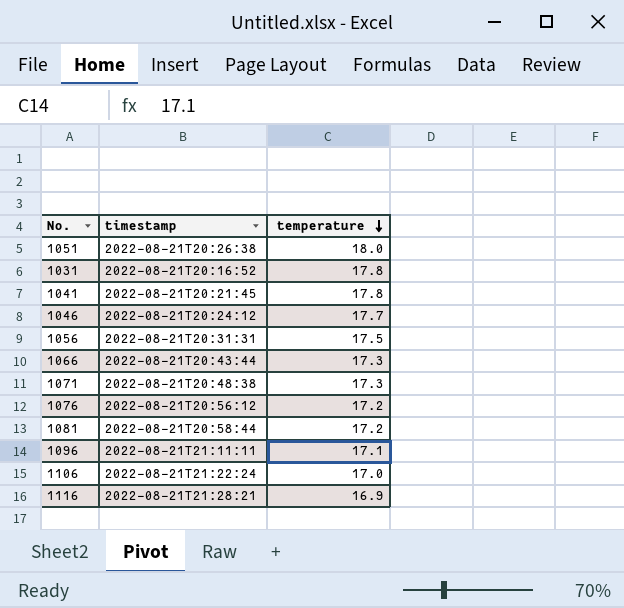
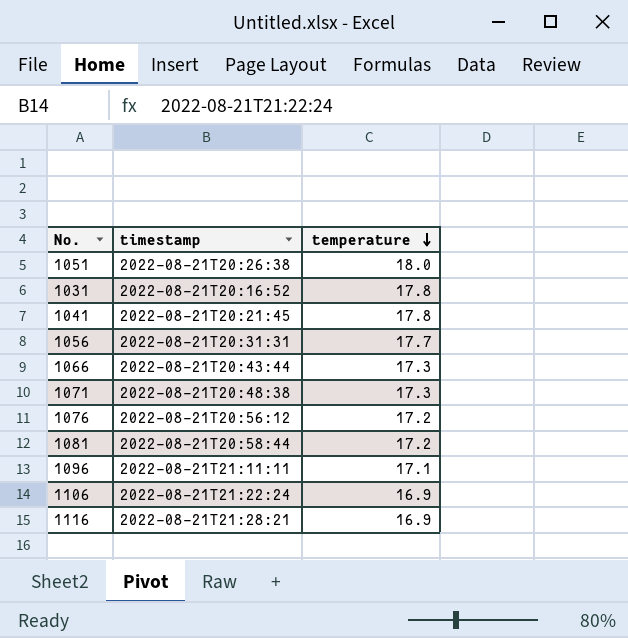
row 1046: 2022-08-21T20:24:12 | 17.7 -> none
1056 | temperature: 17.5 -> 17.7
1106 | temperature: 17.0 -> 16.9

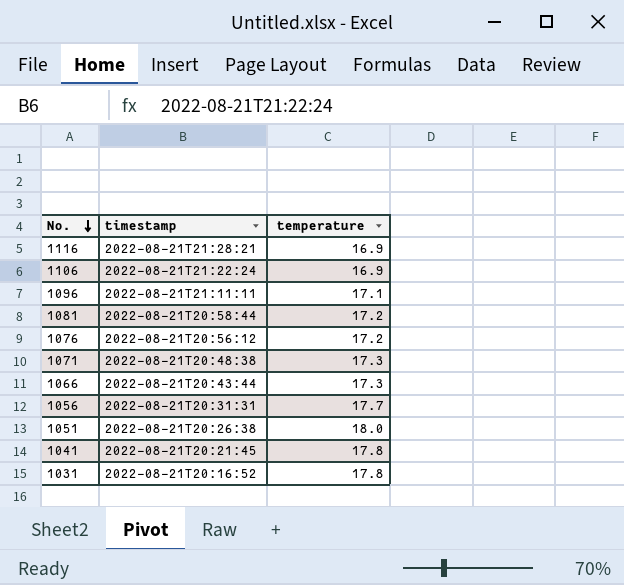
row order: temperature descending -> No. descending

